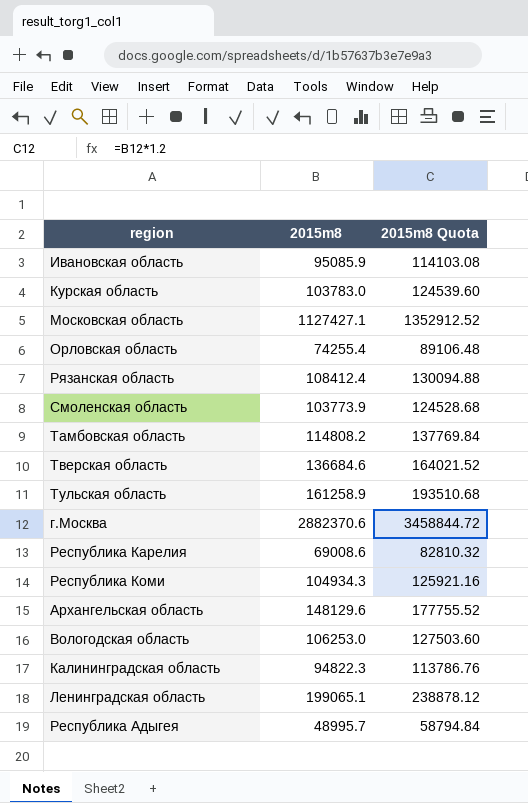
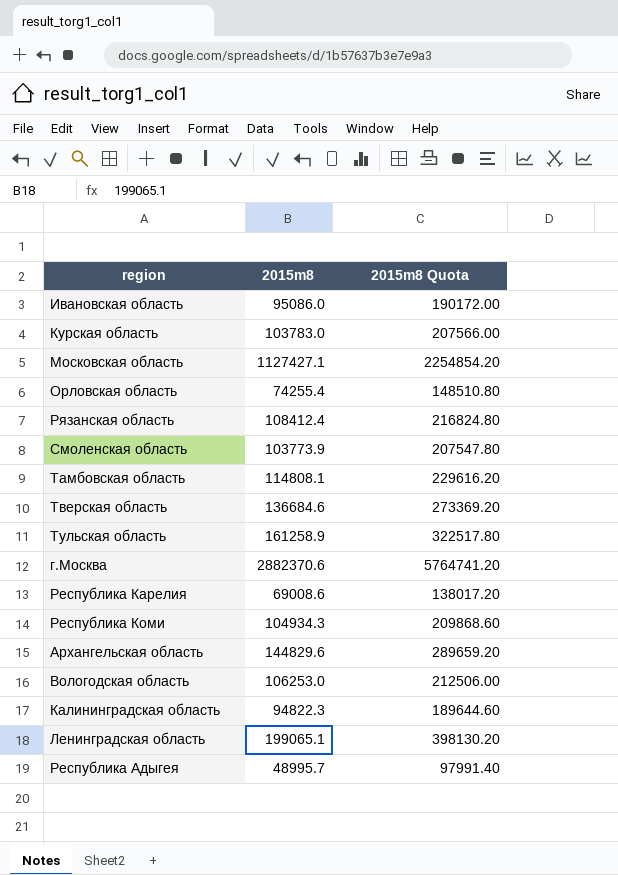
column 2015m8 Quota | formula: [2015m8] * 1.2 -> [2015m8] * 2
Ивановская область | 2015m8: 95085.9 -> 95086.0
Тамбовская область | 2015m8: 114808.2 -> 114808.1
Архангельская область | 2015m8: 148129.6 -> 144829.6

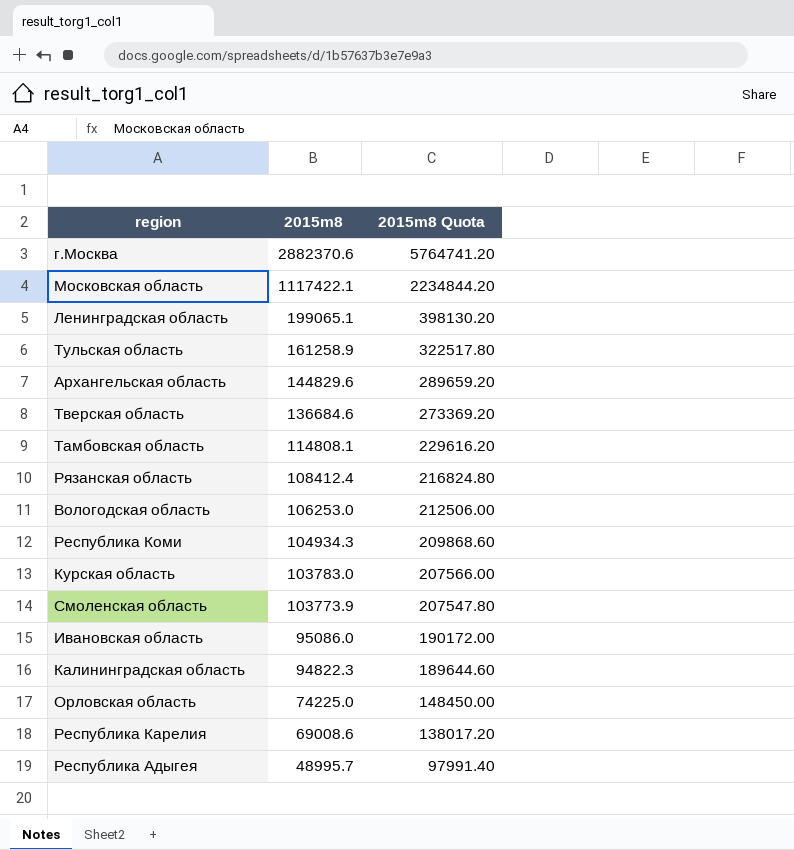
row order: none -> 2015m8 descending
Московская область | 2015m8: 1127427.1 -> 1117422.1
Московская область | 2015m8 Quota: 2254854.20 -> 2234844.20
Орловская область | 2015m8: 74255.4 -> 74225.0
Орловская область | 2015m8 Quota: 148510.80 -> 148450.00

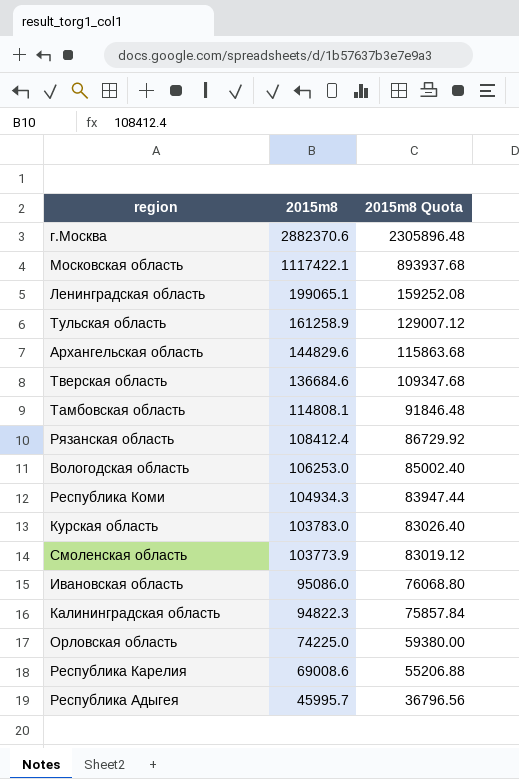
column 2015m8 Quota | formula: [2015m8] * 2 -> [2015m8] * 0.8
Республика Адыгея | 2015m8: 48995.7 -> 45995.7

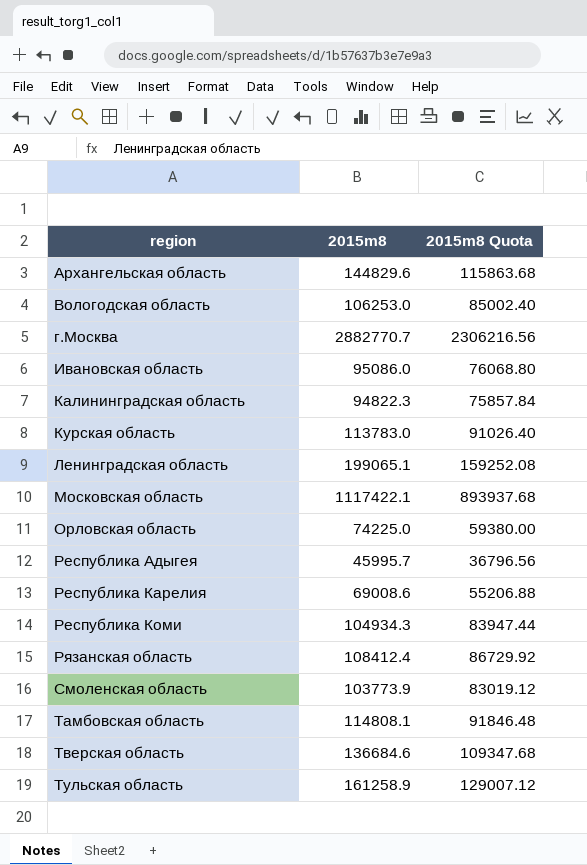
row order: 2015m8 descending -> region ascending
г.Москва | 2015m8: 2882370.6 -> 2882770.7
г.Москва | 2015m8 Quota: 2305896.48 -> 2306216.56
Курская область | 2015m8: 103783.0 -> 113783.0
Курская область | 2015m8 Quota: 83026.40 -> 91026.40

